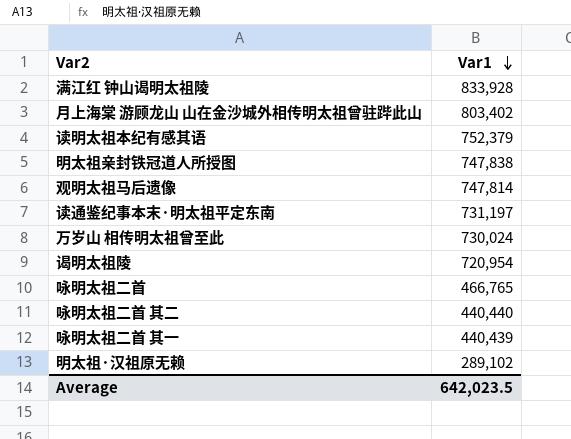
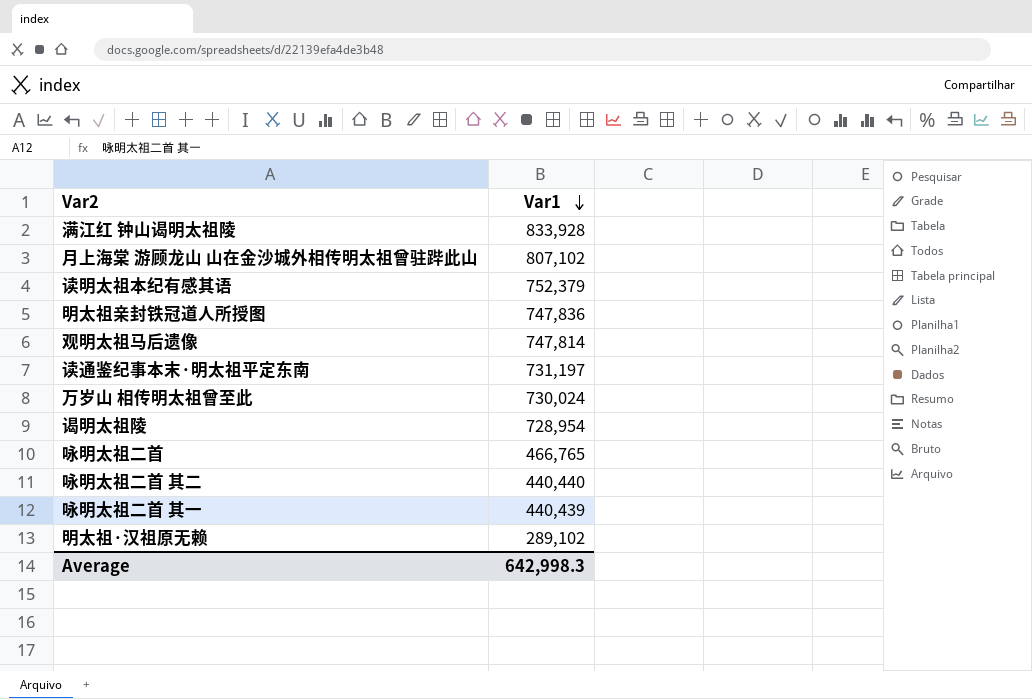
月上海棠 游顾龙山 山在金沙城外相传明太祖曾驻跸此山 | Var1: 803,402 -> 807,102
明太祖亲封铁冠道人所授图 | Var1: 747,838 -> 747,836
谒明太祖陵 | Var1: 720,954 -> 728,954
Average | Var1: 642,023.5 -> 642,998.3

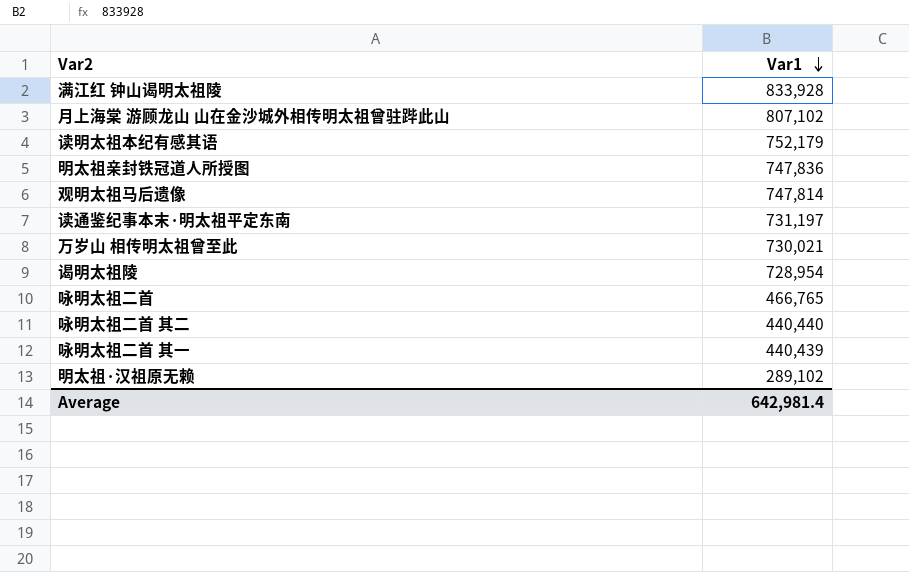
读明太祖本纪有感其语 | Var1: 752,379 -> 752,179
万岁山 相传明太祖曾至此 | Var1: 730,024 -> 730,021
Average | Var1: 642,998.3 -> 642,981.4

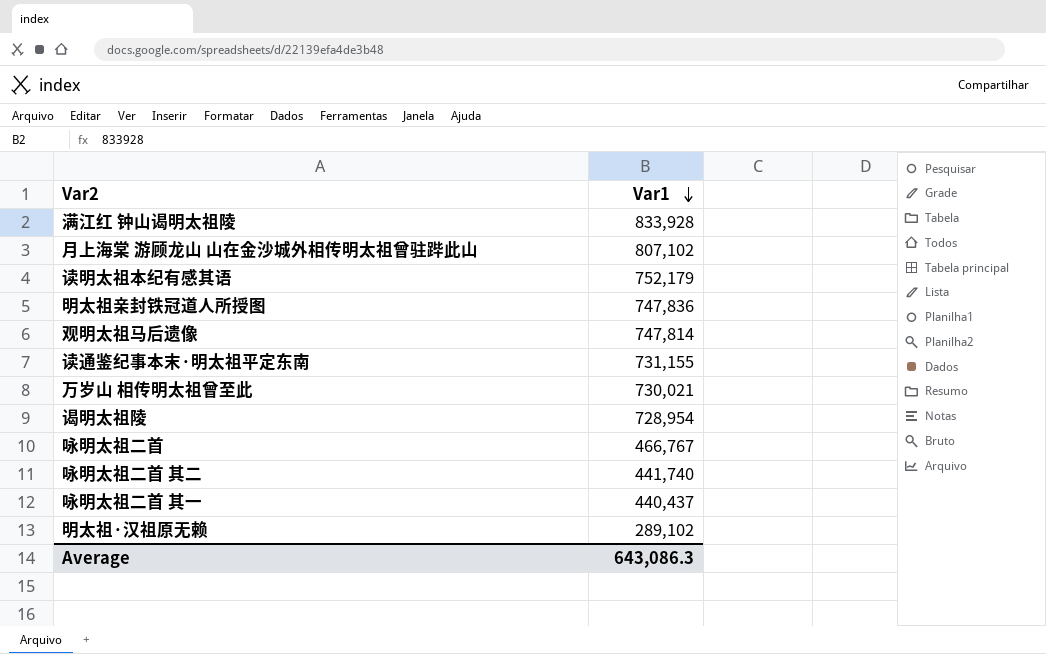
读通鉴纪事本末·明太祖平定东南 | Var1: 731,197 -> 731,155
咏明太祖二首 | Var1: 466,765 -> 466,767
咏明太祖二首 其二 | Var1: 440,440 -> 441,740
咏明太祖二首 其一 | Var1: 440,439 -> 440,437
Average | Var1: 642,981.4 -> 643,086.3

